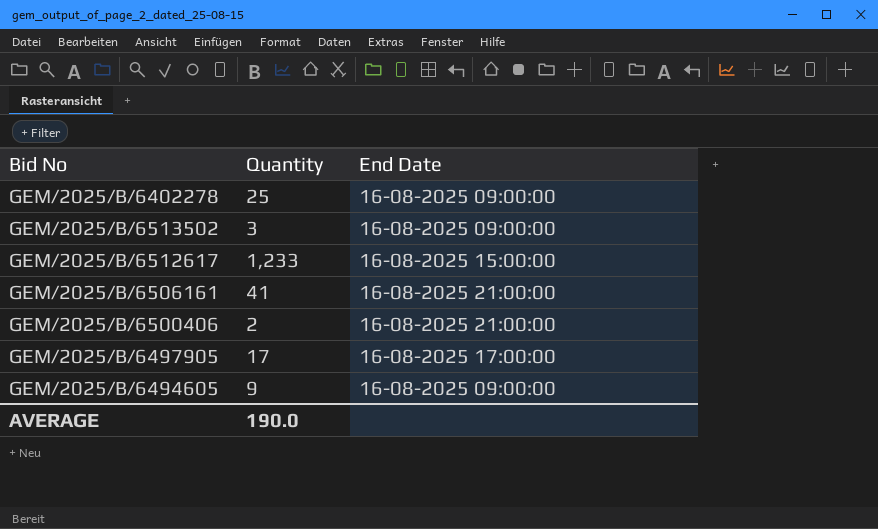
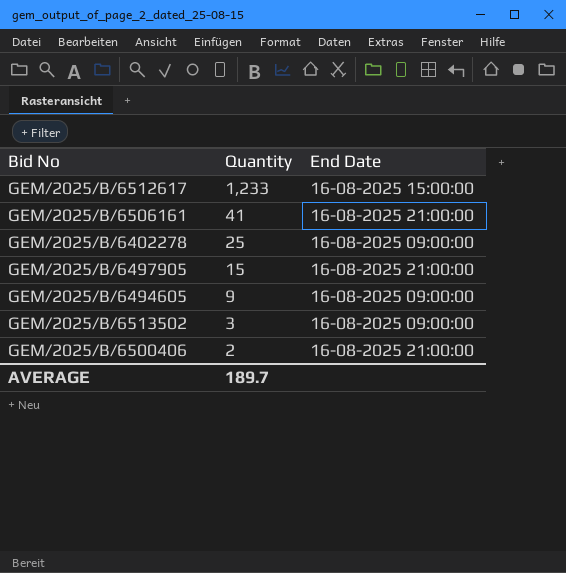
row order: none -> Quantity descending
GEM/2025/B/6497905 | Quantity: 17 -> 15
GEM/2025/B/6497905 | End Date: 16-08-2025 17:00:00 -> 16-08-2025 21:00:00
AVERAGE | Quantity: 190.0 -> 189.7

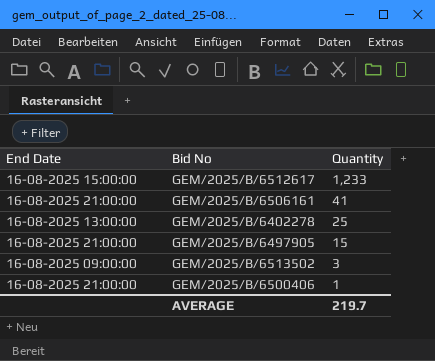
column End Date | position: 3 -> 1
row GEM/2025/B/6494605: 9 | 16-08-2025 09:00:00 -> none
GEM/2025/B/6402278 | End Date: 16-08-2025 09:00:00 -> 16-08-2025 13:00:00
GEM/2025/B/6500406 | Quantity: 2 -> 1
AVERAGE | Quantity: 189.7 -> 219.7

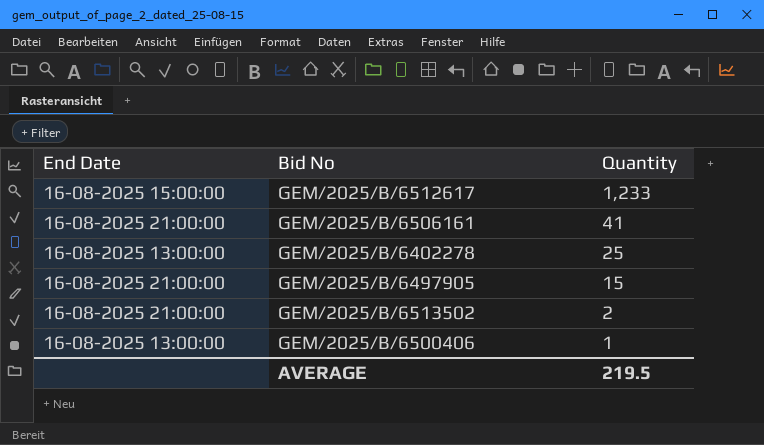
GEM/2025/B/6513502 | End Date: 16-08-2025 09:00:00 -> 16-08-2025 21:00:00
GEM/2025/B/6513502 | Quantity: 3 -> 2
GEM/2025/B/6500406 | End Date: 16-08-2025 21:00:00 -> 16-08-2025 13:00:00
AVERAGE | Quantity: 219.7 -> 219.5

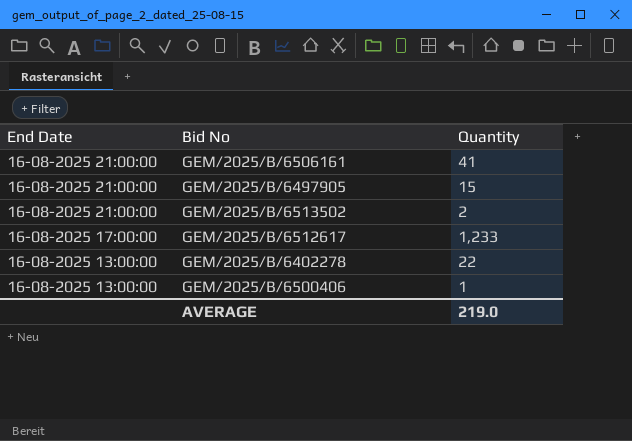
row order: Quantity descending -> End Date descending
GEM/2025/B/6512617 | End Date: 16-08-2025 15:00:00 -> 16-08-2025 17:00:00
GEM/2025/B/6402278 | Quantity: 25 -> 22
AVERAGE | Quantity: 219.5 -> 219.0

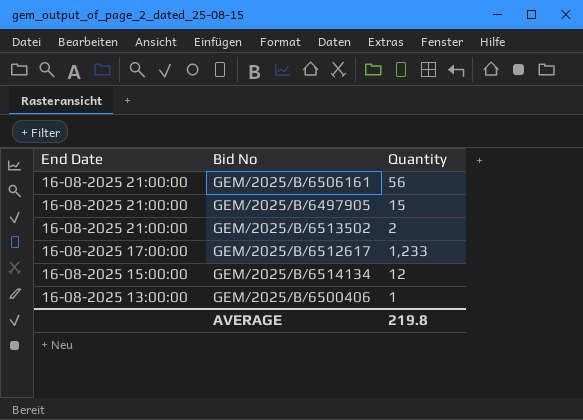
row GEM/2025/B/6402278: 16-08-2025 13:00:00 | 22 -> none
GEM/2025/B/6506161 | Quantity: 41 -> 56
row GEM/2025/B/6514134: none -> 16-08-2025 15:00:00 | 12
AVERAGE | Quantity: 219.0 -> 219.8

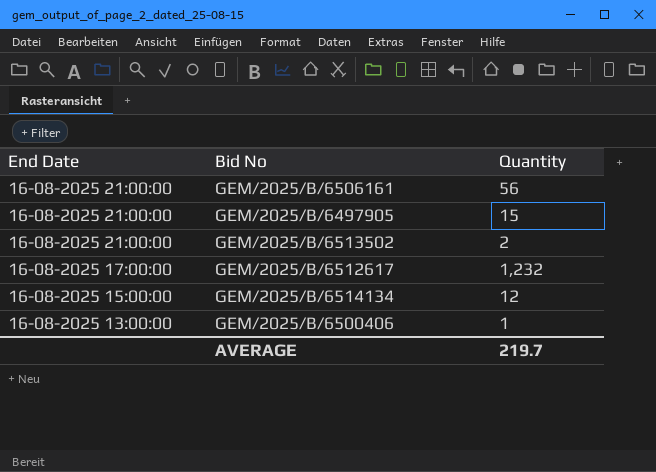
GEM/2025/B/6512617 | Quantity: 1,233 -> 1,232
AVERAGE | Quantity: 219.8 -> 219.7

